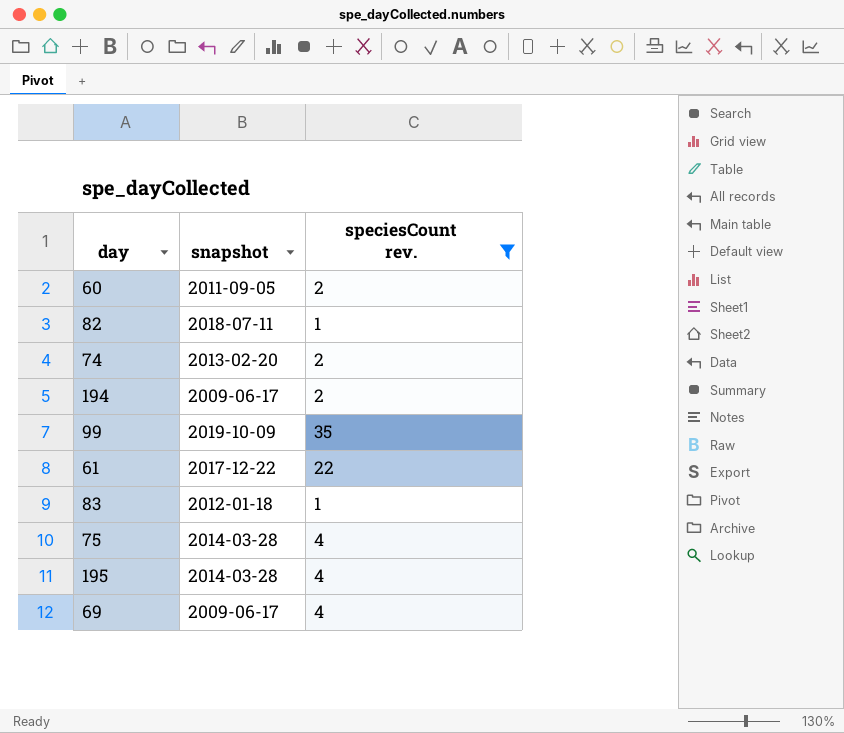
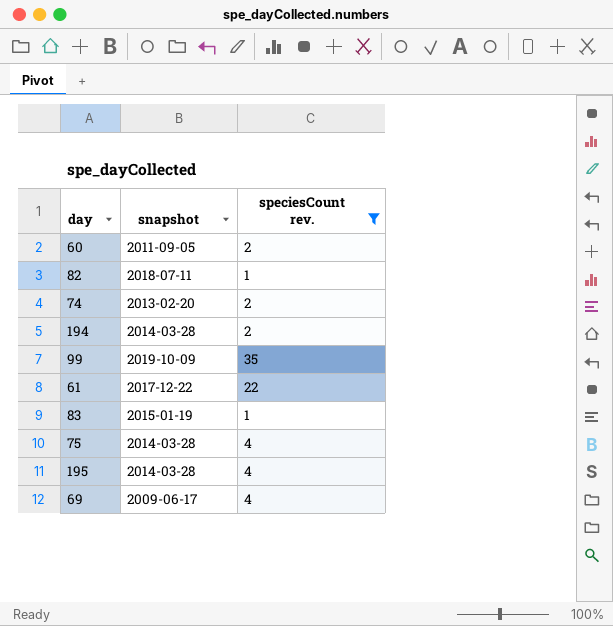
194 | snapshot: 2009-06-17 -> 2014-03-28
83 | snapshot: 2012-01-18 -> 2015-01-19

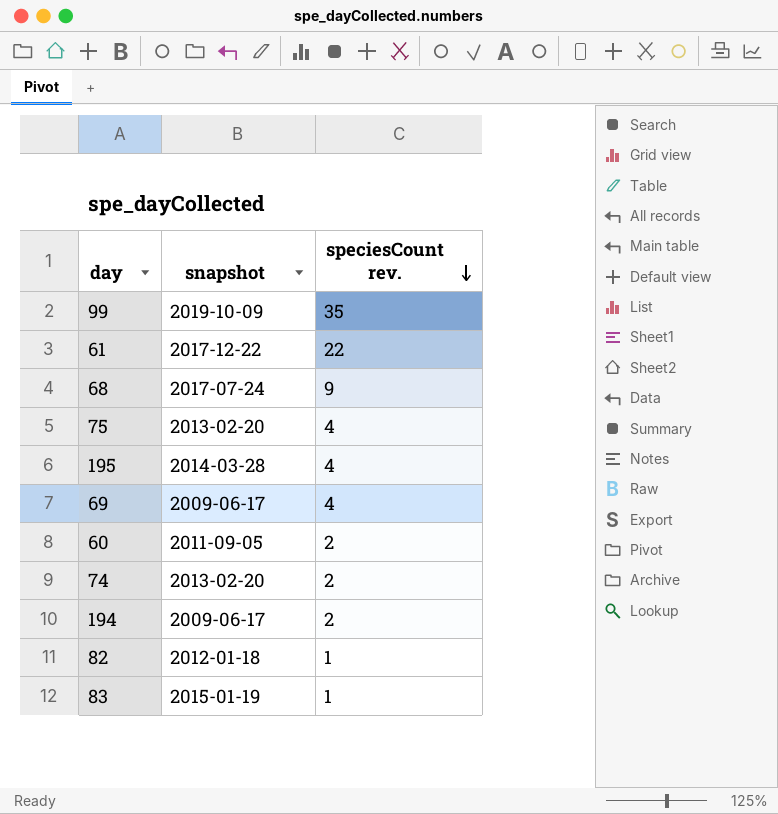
filter: speciesCount rev. != 9 -> none
row order: none -> speciesCount rev. descending
75 | snapshot: 2014-03-28 -> 2013-02-20
194 | snapshot: 2014-03-28 -> 2009-06-17
82 | snapshot: 2018-07-11 -> 2012-01-18

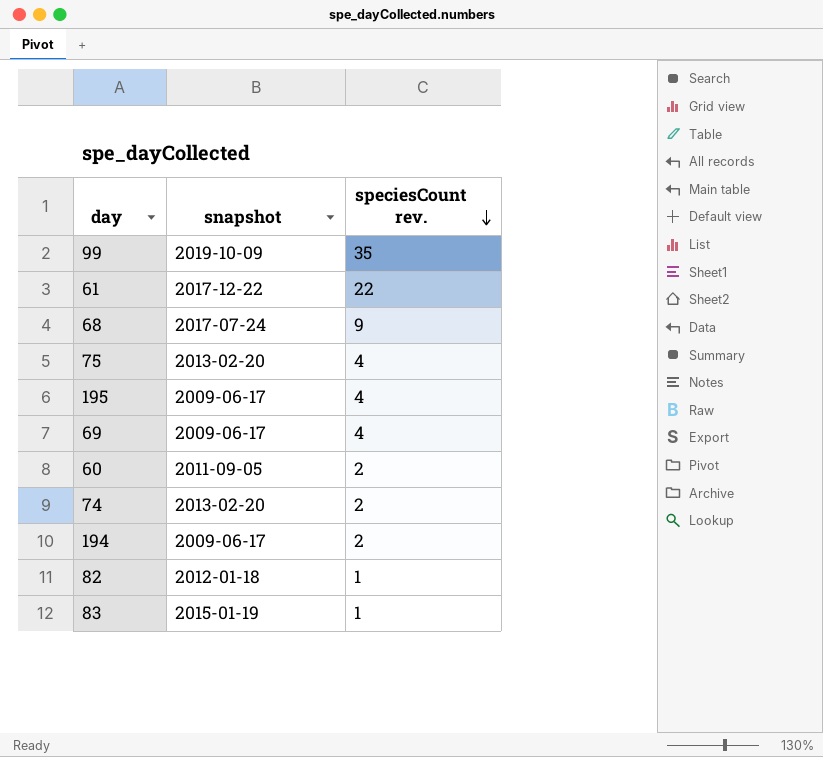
195 | snapshot: 2014-03-28 -> 2009-06-17

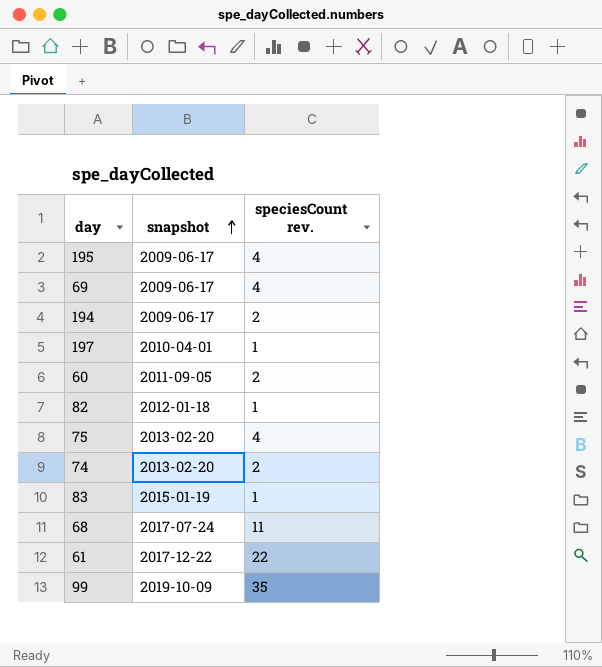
row order: speciesCount rev. descending -> snapshot ascending
row 197: none -> 2010-04-01 | 1
68 | speciesCount rev.: 9 -> 11

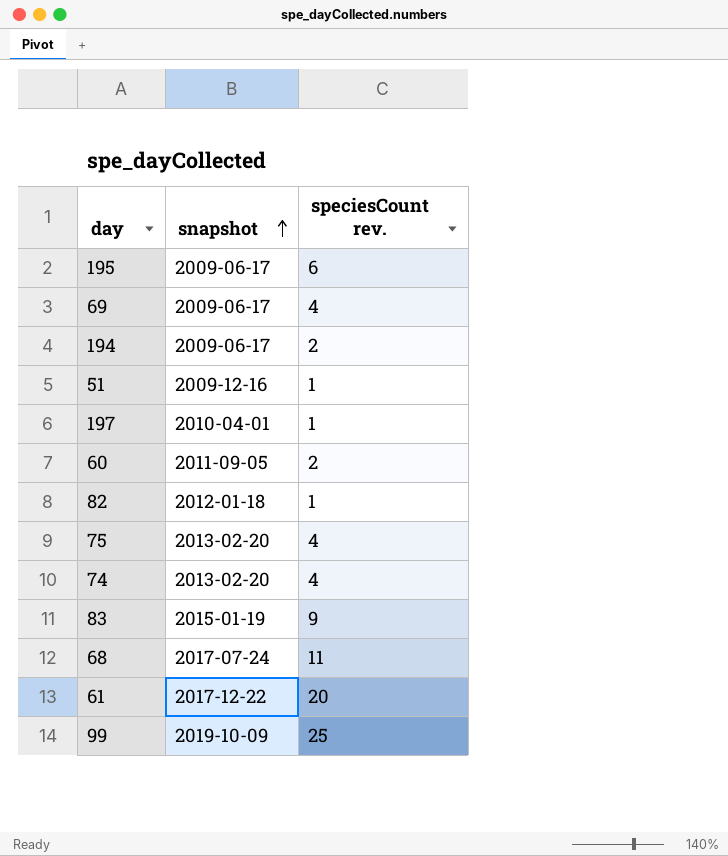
195 | speciesCount rev.: 4 -> 6
row 51: none -> 2009-12-16 | 1
74 | speciesCount rev.: 2 -> 4
83 | speciesCount rev.: 1 -> 9
61 | speciesCount rev.: 22 -> 20
99 | speciesCount rev.: 35 -> 25

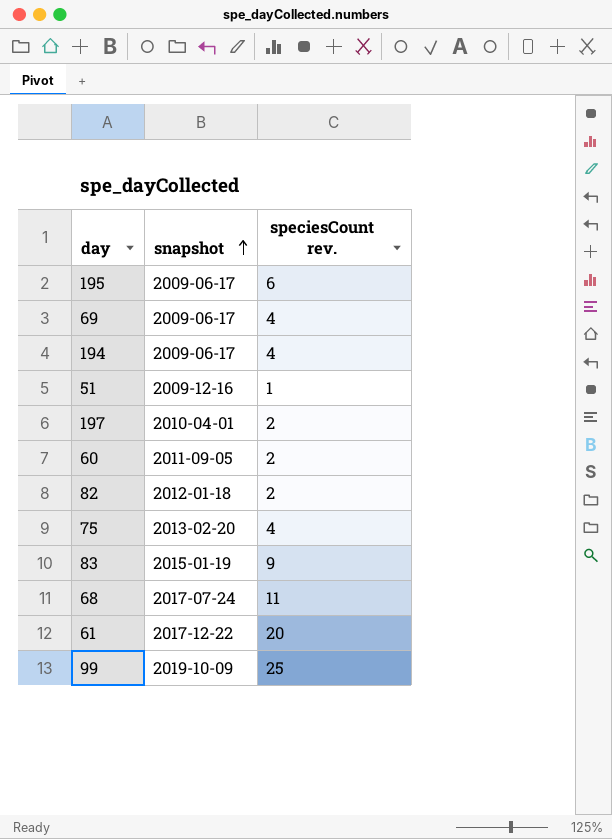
row 74: 2013-02-20 | 4 -> none
194 | speciesCount rev.: 2 -> 4
197 | speciesCount rev.: 1 -> 2
82 | speciesCount rev.: 1 -> 2

